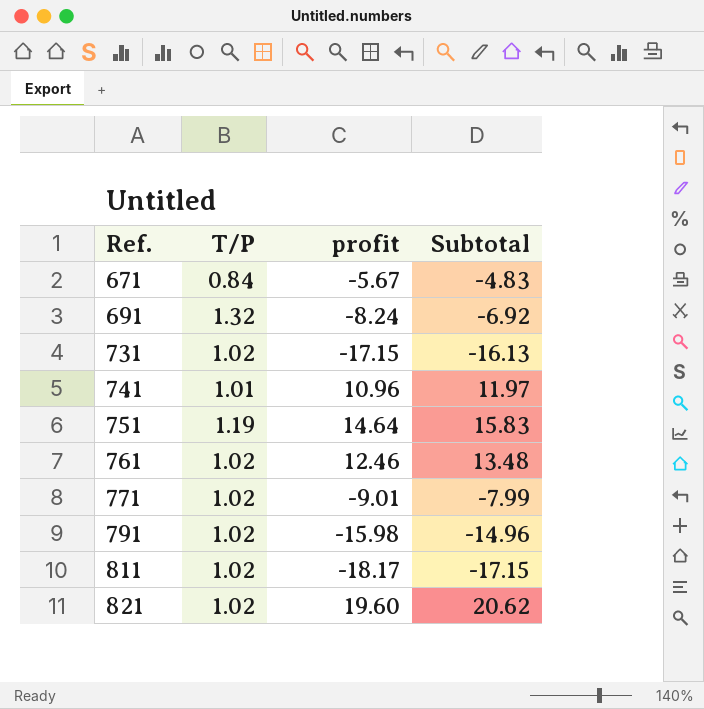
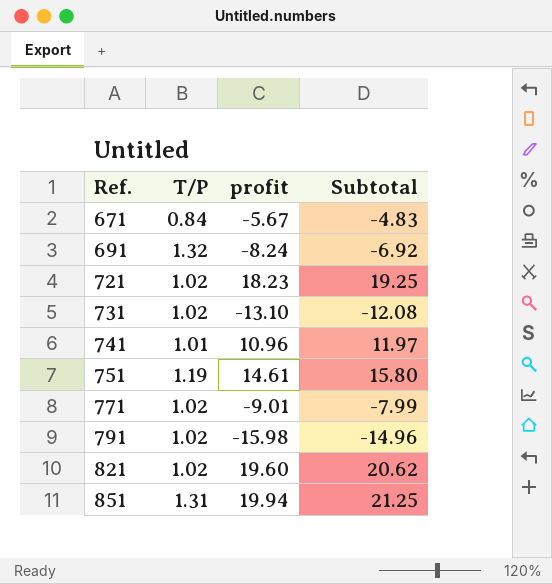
row 761: 1.02 | 12.46 | 13.48 -> none
row 811: 1.02 | -18.17 | -17.15 -> none
row 721: none -> 1.02 | 18.23 | 19.25
731 | profit: -17.15 -> -13.10
731 | Subtotal: -16.13 -> -12.08
751 | profit: 14.64 -> 14.61
751 | Subtotal: 15.83 -> 15.80
row 851: none -> 1.31 | 19.94 | 21.25

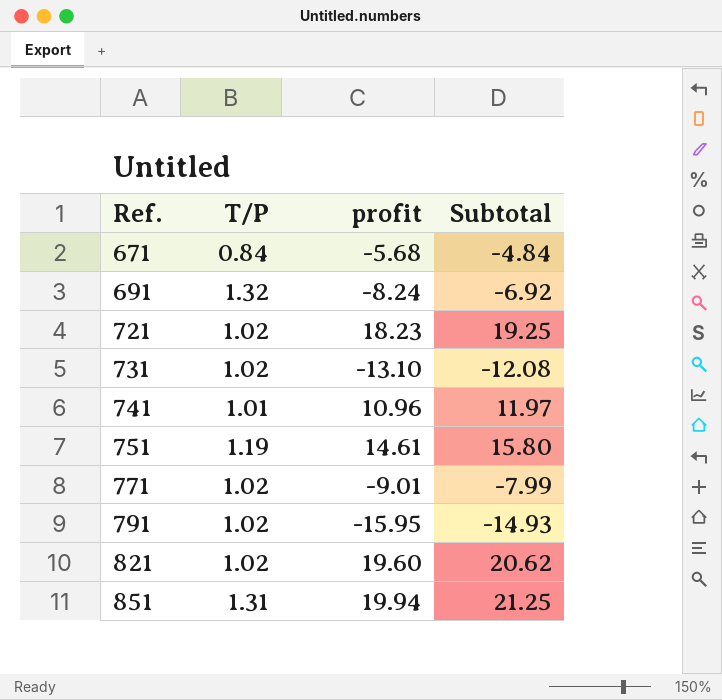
671 | profit: -5.67 -> -5.68
671 | Subtotal: -4.83 -> -4.84
791 | profit: -15.98 -> -15.95
791 | Subtotal: -14.96 -> -14.93

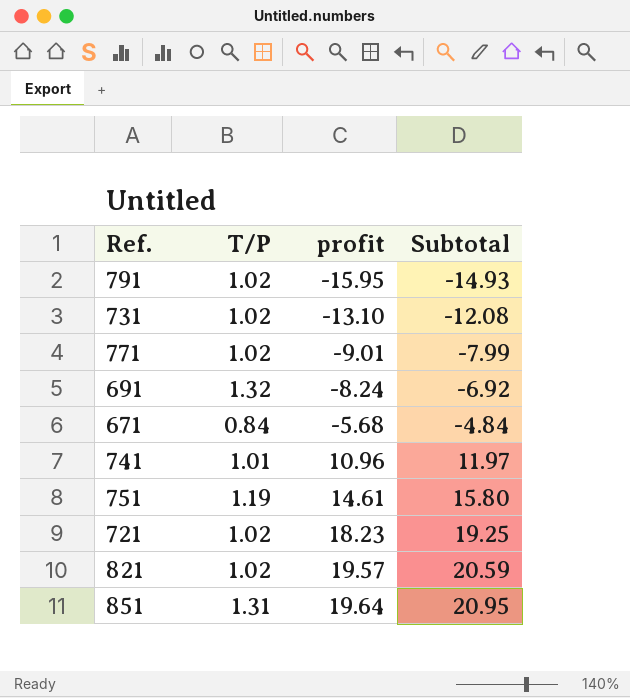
row order: Ref. ascending -> profit ascending
821 | profit: 19.60 -> 19.57
821 | Subtotal: 20.62 -> 20.59
851 | profit: 19.94 -> 19.64
851 | Subtotal: 21.25 -> 20.95

